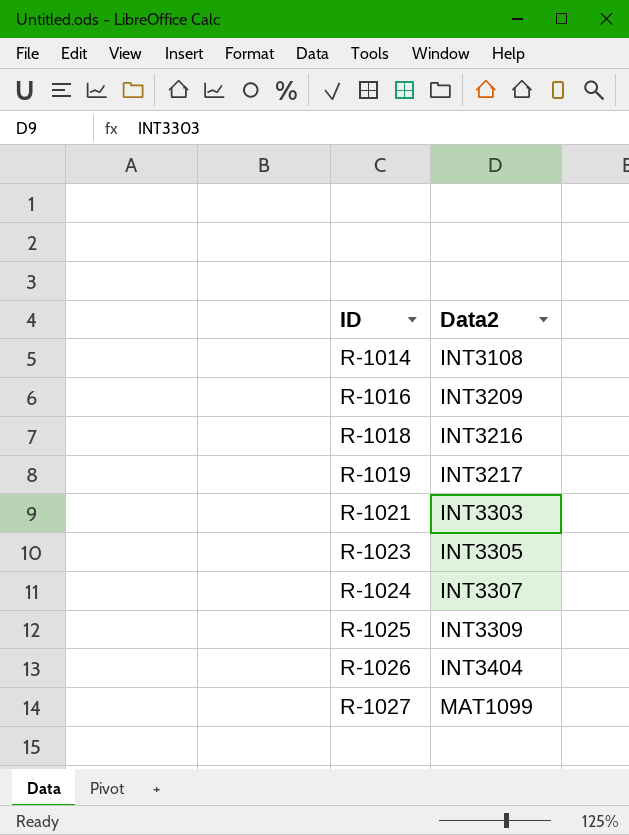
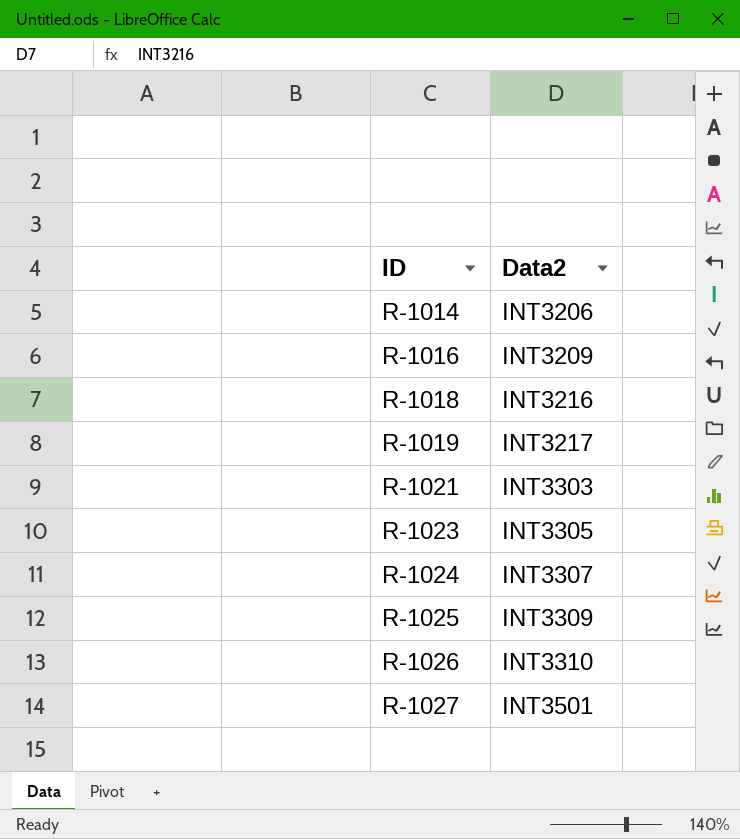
R-1014 | Data2: INT3108 -> INT3206
R-1026 | Data2: INT3404 -> INT3310
R-1027 | Data2: MAT1099 -> INT3501

